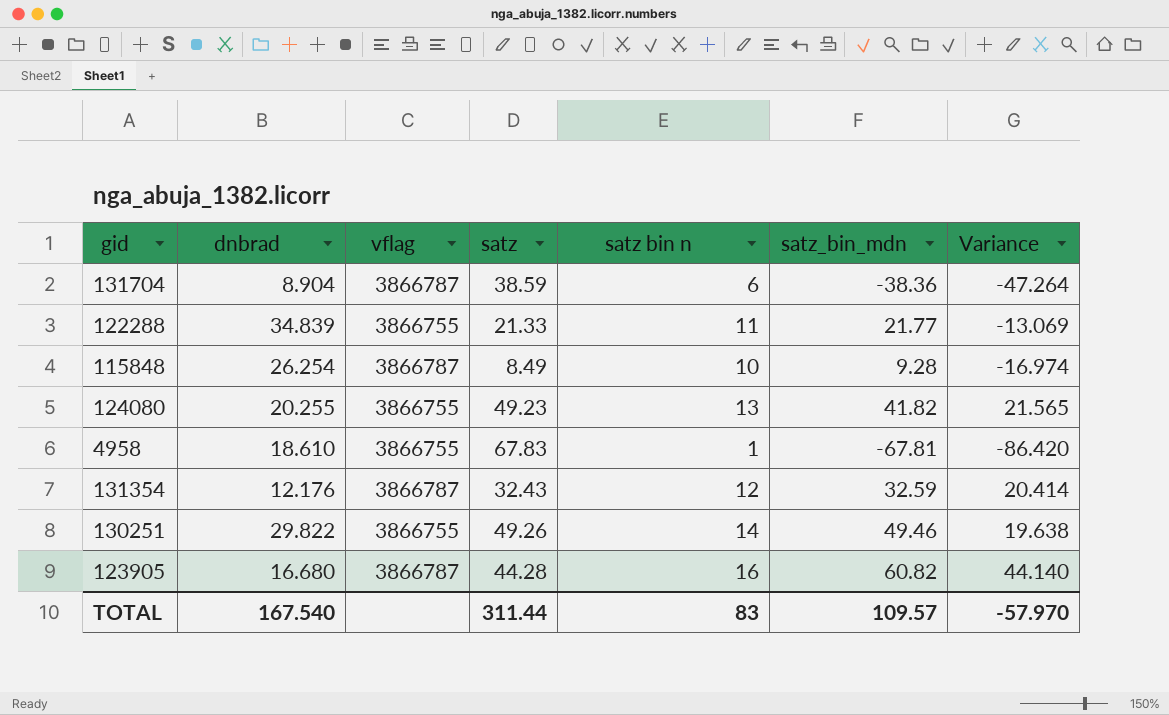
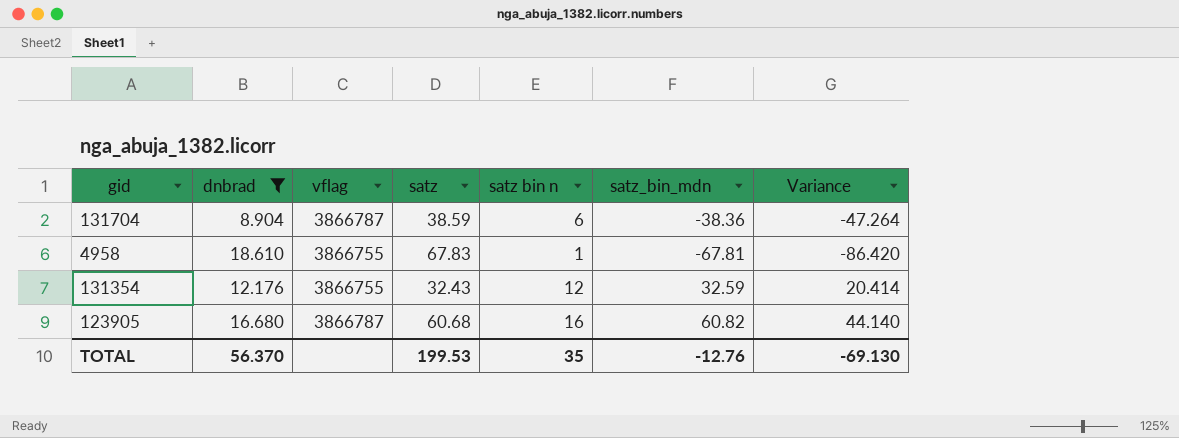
filter: none -> dnbrad <= 18.610
131354 | vflag: 3866787 -> 3866755
123905 | satz: 44.28 -> 60.68
TOTAL | dnbrad: 167.540 -> 56.370
TOTAL | satz: 311.44 -> 199.53
TOTAL | satz bin n: 83 -> 35
TOTAL | satz_bin_mdn: 109.57 -> -12.76
TOTAL | Variance: -57.970 -> -69.130

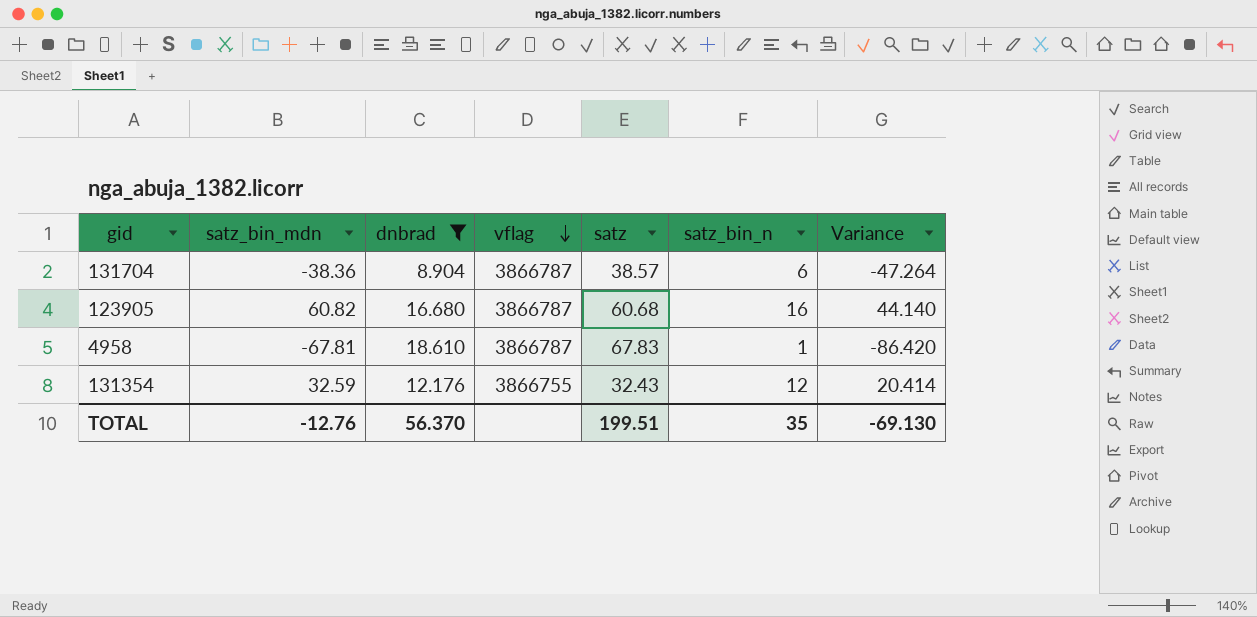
row order: none -> vflag descending
column satz_bin_mdn | position: 6 -> 2
column name: satz bin n -> satz_bin_n
131704 | satz: 38.59 -> 38.57
4958 | vflag: 3866755 -> 3866787
TOTAL | satz: 199.53 -> 199.51

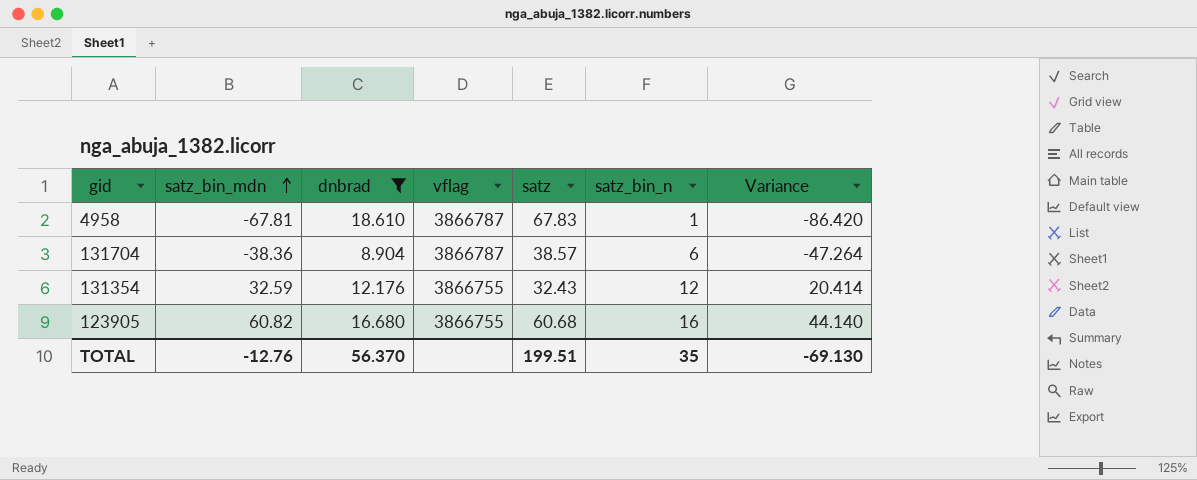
row order: vflag descending -> satz_bin_mdn ascending
123905 | vflag: 3866787 -> 3866755

